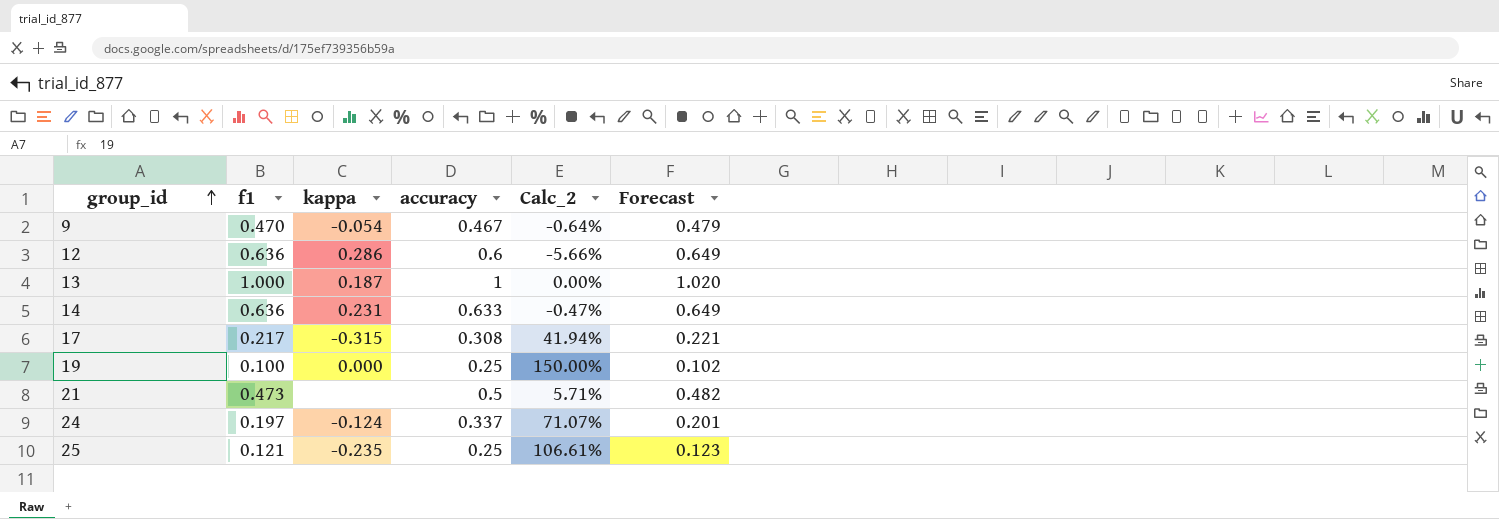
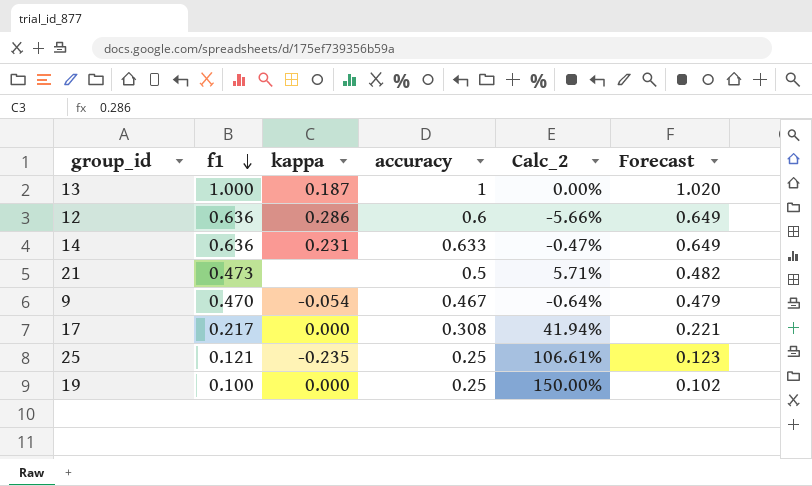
row order: group_id ascending -> f1 descending
row 24: 0.197 | -0.124 | 0.337 | 71.07% | 0.201 -> none
17 | kappa: -0.315 -> 0.000

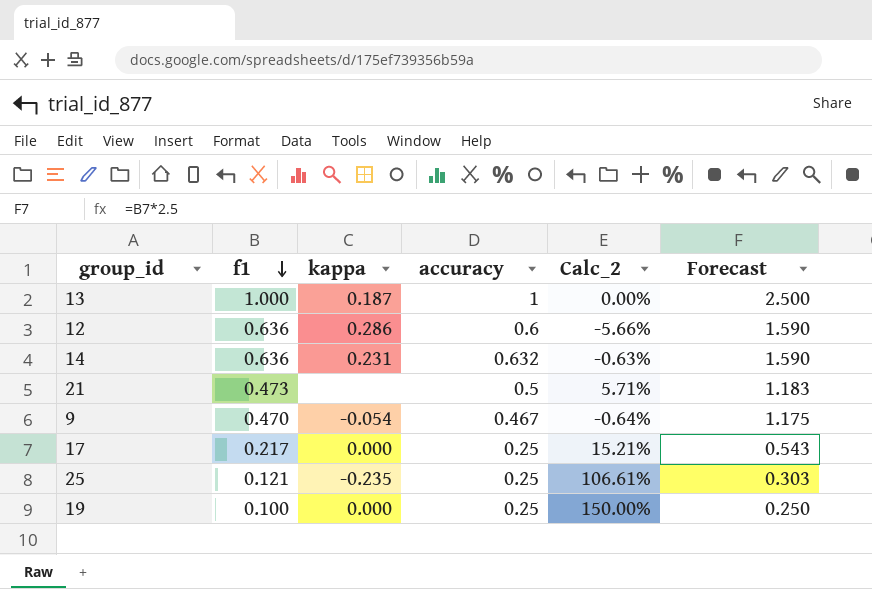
column Forecast | formula: [f1] * 1.02 -> [f1] * 2.5
14 | accuracy: 0.633 -> 0.632
14 | Calc_2: -0.47% -> -0.63%
17 | accuracy: 0.308 -> 0.25
17 | Calc_2: 41.94% -> 15.21%

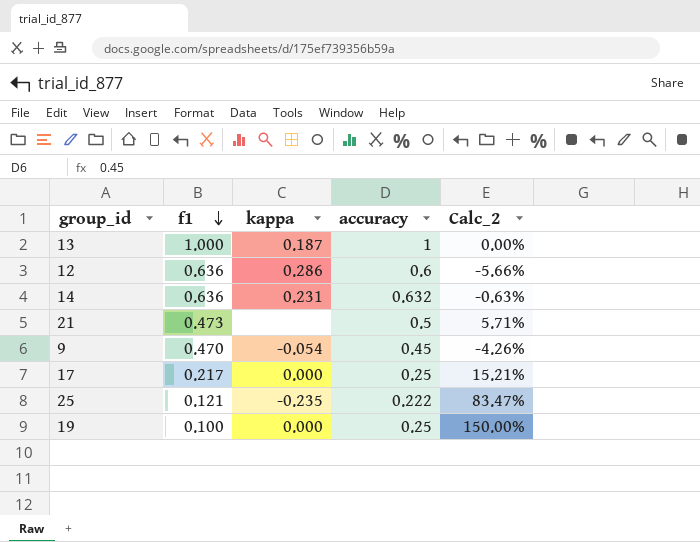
column Forecast | formula: [f1] * 2.5 -> none
9 | accuracy: 0.467 -> 0.45
9 | Calc_2: -0.64% -> -4.26%
25 | accuracy: 0.25 -> 0.222
25 | Calc_2: 106.61% -> 83.47%

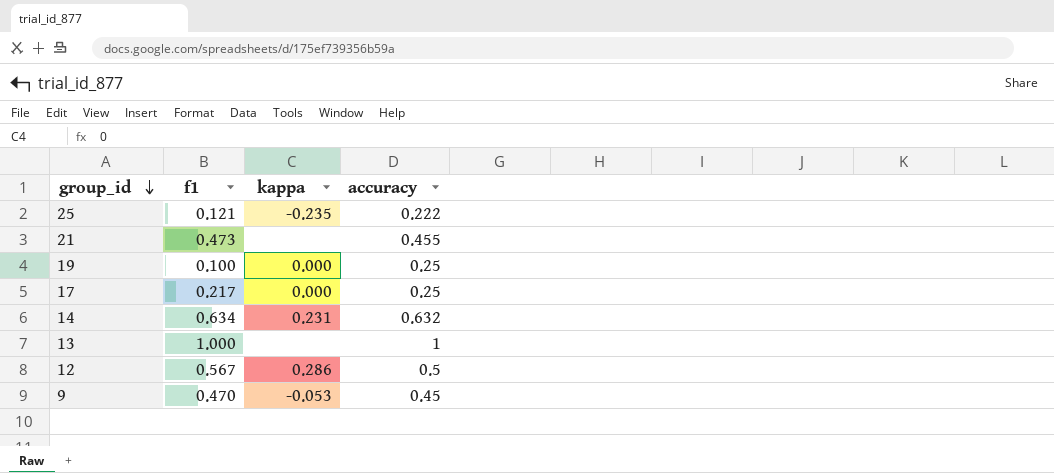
row order: f1 descending -> group_id descending
column Calc_2 | formula: ([accuracy] - [f1]) / [f1] -> none
21 | accuracy: 0.5 -> 0.455
14 | f1: 0.636 -> 0.634
13 | kappa: 0.187 -> none
12 | f1: 0.636 -> 0.567
12 | accuracy: 0.6 -> 0.5
9 | kappa: -0.054 -> -0.053

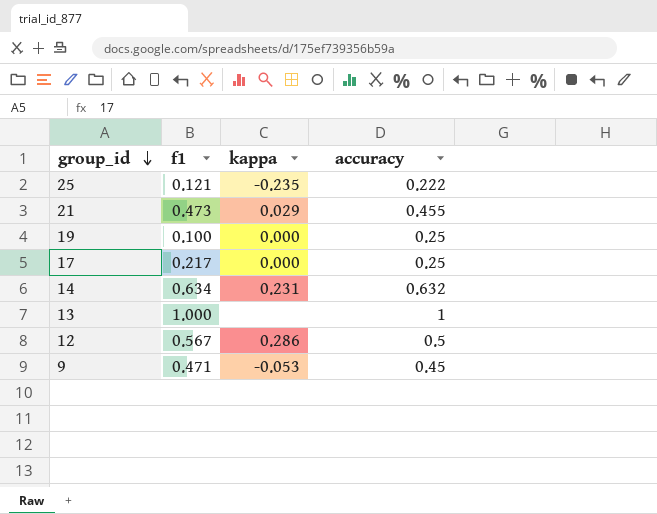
21 | kappa: none -> 0.029
9 | f1: 0.470 -> 0.471

